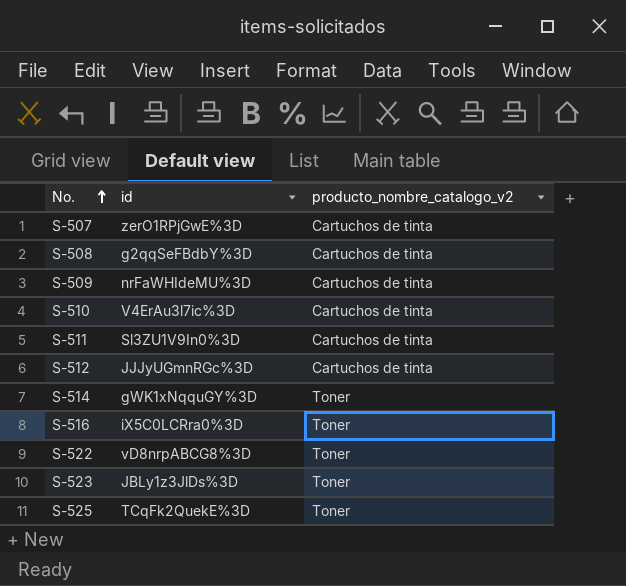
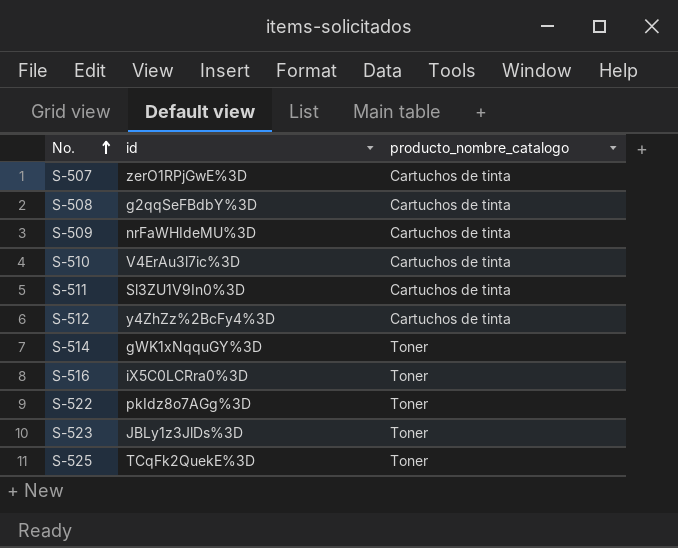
column name: producto_nombre_catalogo_v2 -> producto_nombre_catalogo
S-512 | id: JJJyUGmnRGc%3D -> y4ZhZz%2BcFy4%3D
S-522 | id: vD8nrpABCG8%3D -> pkIdz8o7AGg%3D

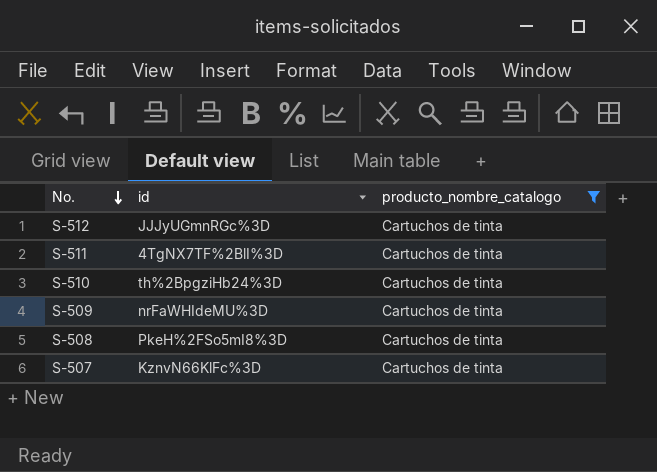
filter: none -> producto_nombre_catalogo = Cartuchos de tinta
row order: No. ascending -> No. descending
S-512 | id: y4ZhZz%2BcFy4%3D -> JJJyUGmnRGc%3D
S-511 | id: Sl3ZU1V9In0%3D -> 4TgNX7TF%2BlI%3D
S-510 | id: V4ErAu3l7ic%3D -> th%2BpgziHb24%3D
S-508 | id: g2qqSeFBdbY%3D -> PkeH%2FSo5mI8%3D
S-507 | id: zerO1RPjGwE%3D -> KznvN66KlFc%3D

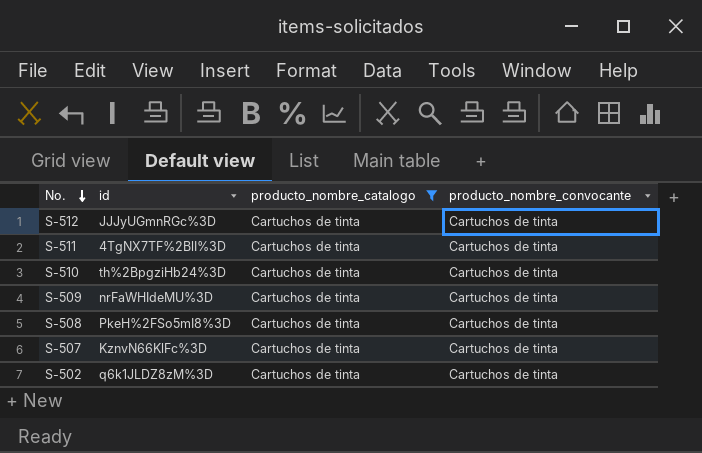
column producto_nombre_convocante | position: none -> 4
row S-502: none -> q6k1JLDZ8zM%3D | Cartuchos de tinta | Cartuchos de tinta

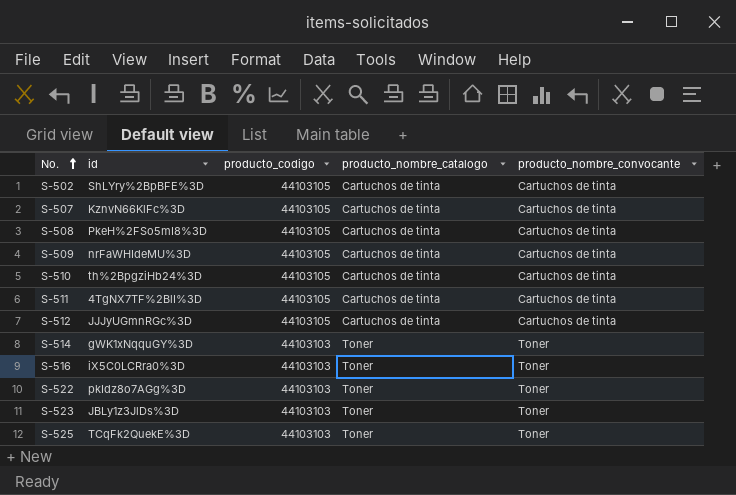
filter: producto_nombre_catalogo = Cartuchos de tinta -> none
row order: No. descending -> No. ascending
column producto_codigo | position: none -> 3
S-502 | id: q6k1JLDZ8zM%3D -> ShLYry%2BpBFE%3D

